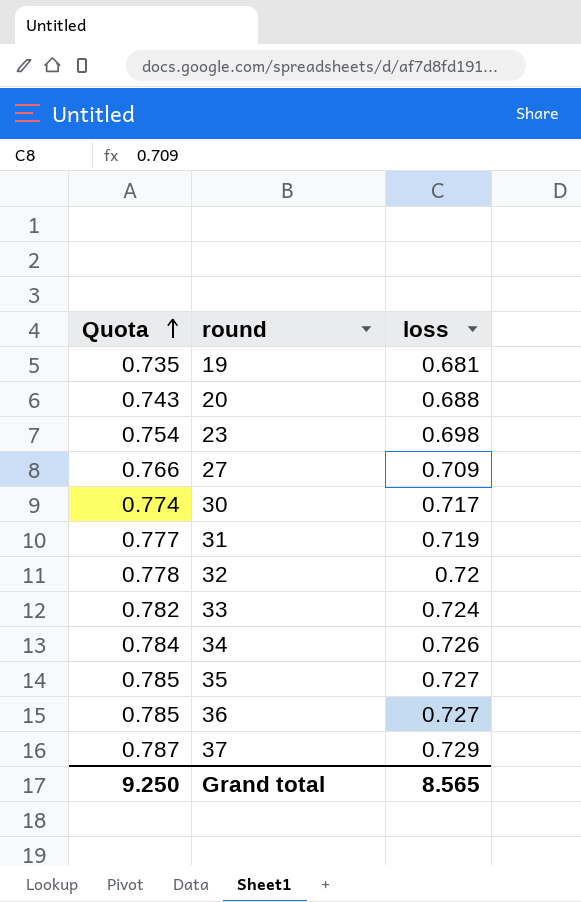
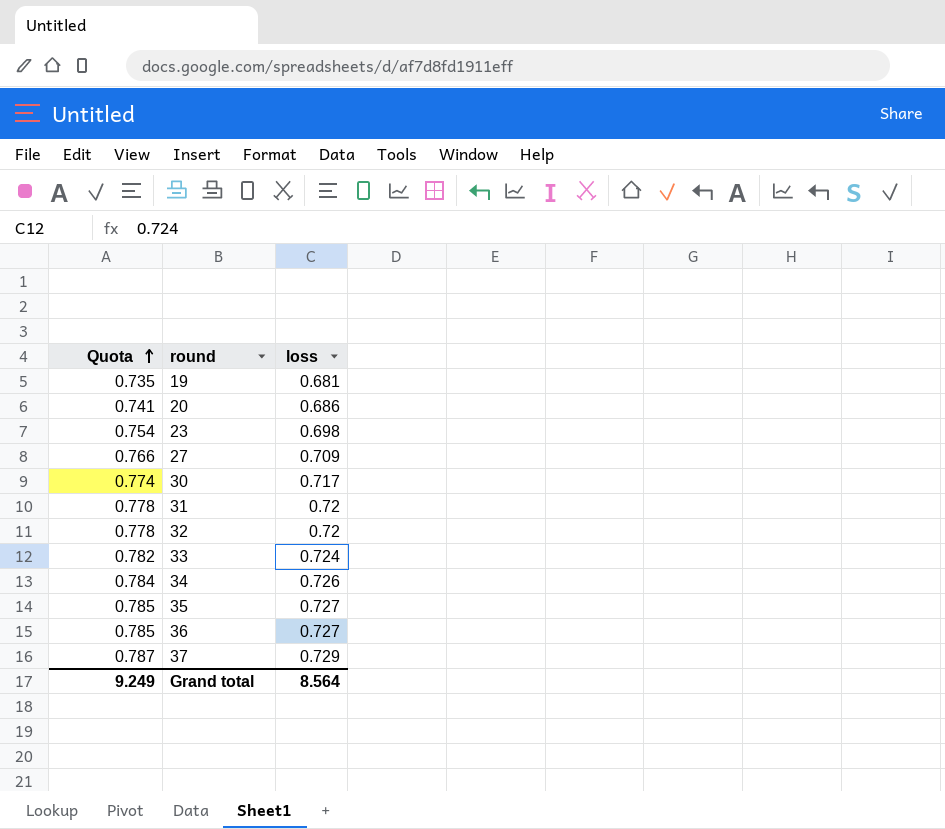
20 | Quota: 0.743 -> 0.741
20 | loss: 0.688 -> 0.686
31 | Quota: 0.777 -> 0.778
31 | loss: 0.719 -> 0.72
Grand total | Quota: 9.250 -> 9.249
Grand total | loss: 8.565 -> 8.564

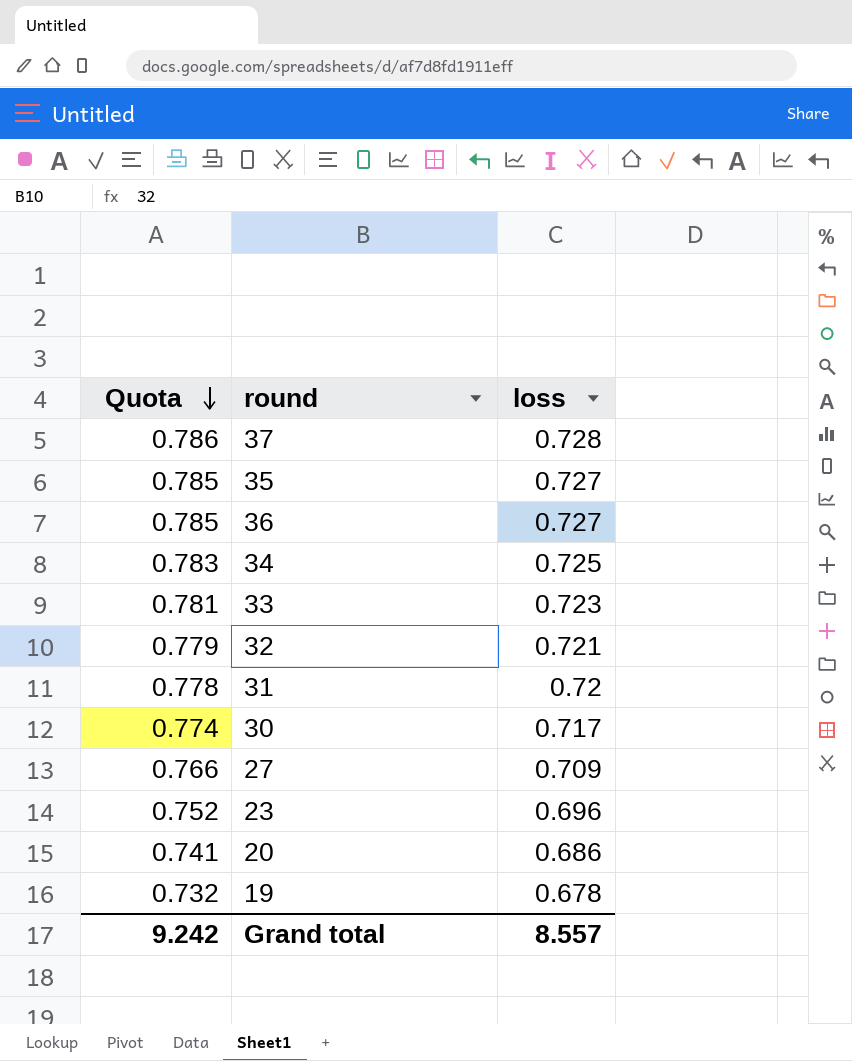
row order: Quota ascending -> Quota descending
37 | Quota: 0.787 -> 0.786
37 | loss: 0.729 -> 0.728
34 | Quota: 0.784 -> 0.783
34 | loss: 0.726 -> 0.725
33 | Quota: 0.782 -> 0.781
33 | loss: 0.724 -> 0.723
32 | Quota: 0.778 -> 0.779
32 | loss: 0.72 -> 0.721
23 | Quota: 0.754 -> 0.752
23 | loss: 0.698 -> 0.696
19 | Quota: 0.735 -> 0.732
19 | loss: 0.681 -> 0.678
Grand total | Quota: 9.249 -> 9.242
Grand total | loss: 8.564 -> 8.557

